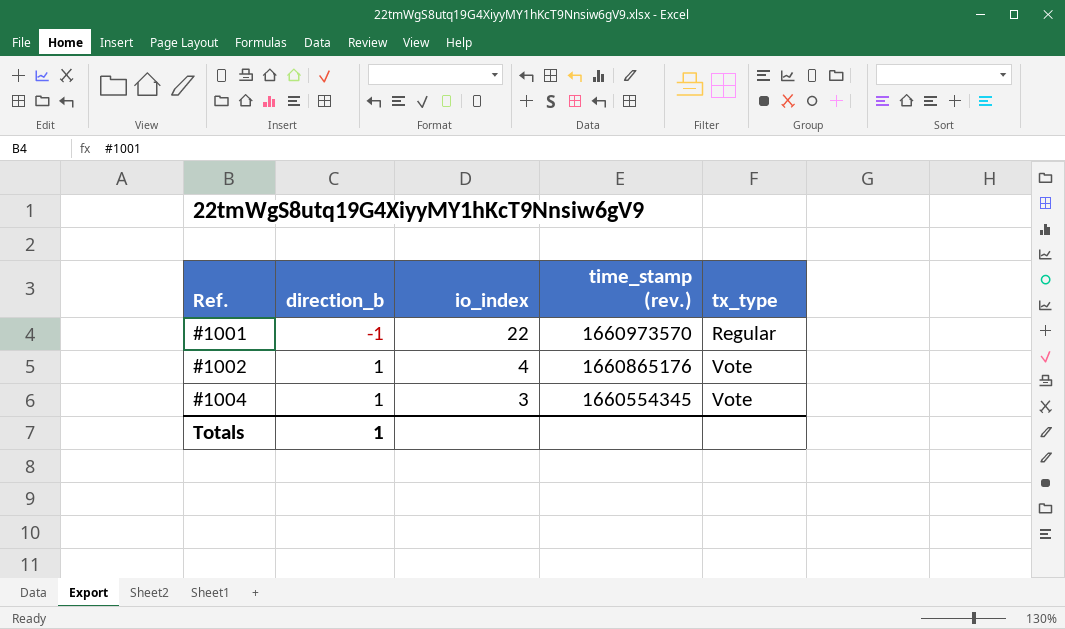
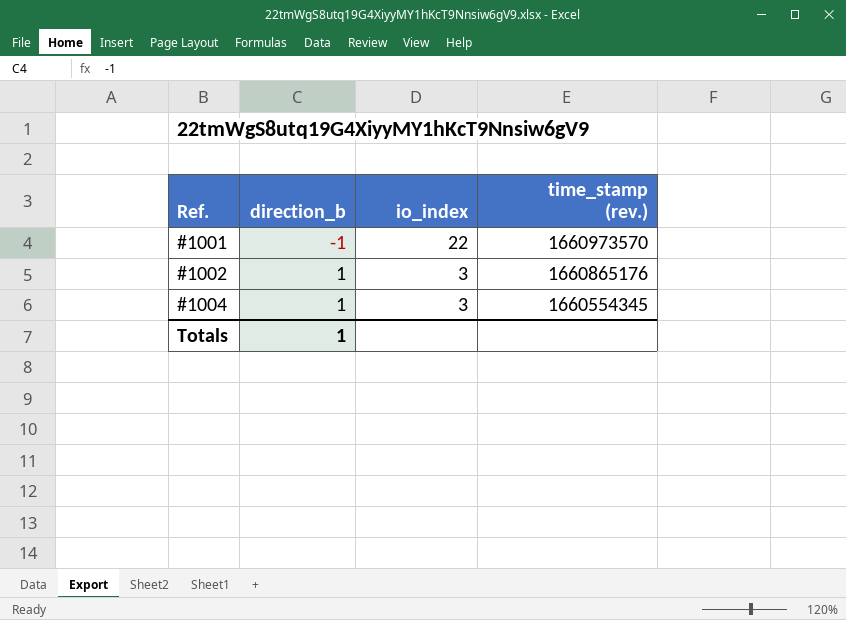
column tx_type | position: 5 -> none
#1002 | io_index: 4 -> 3

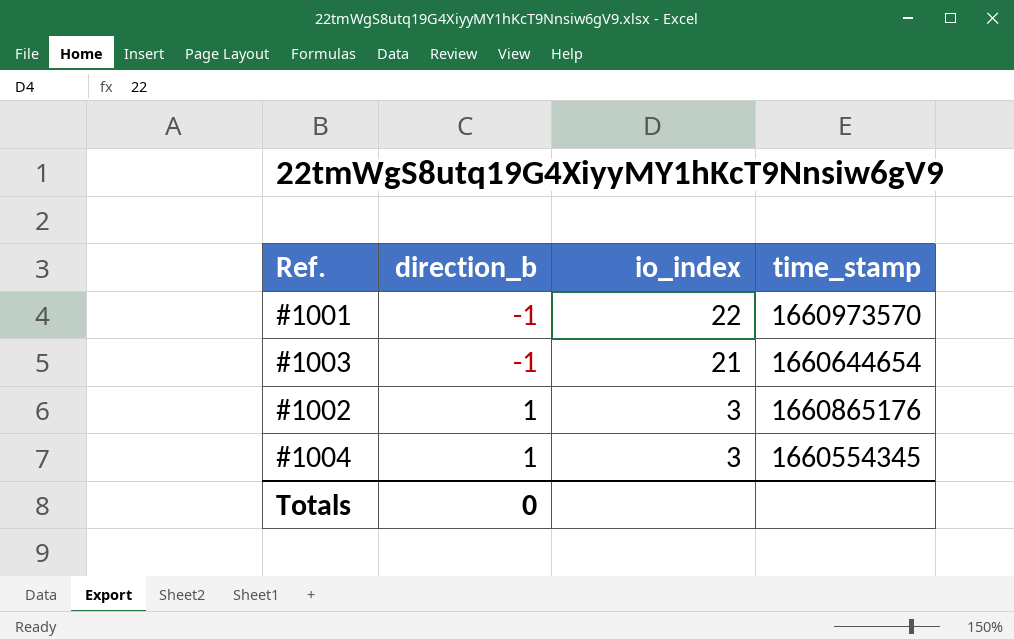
column name: time_stamp (rev.) -> time_stamp
row #1003: none -> -1 | 21 | 1660644654
Totals | direction_b: 1 -> 0

